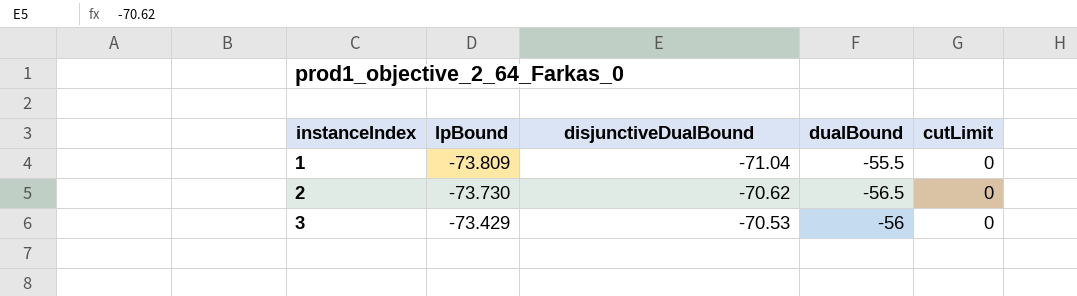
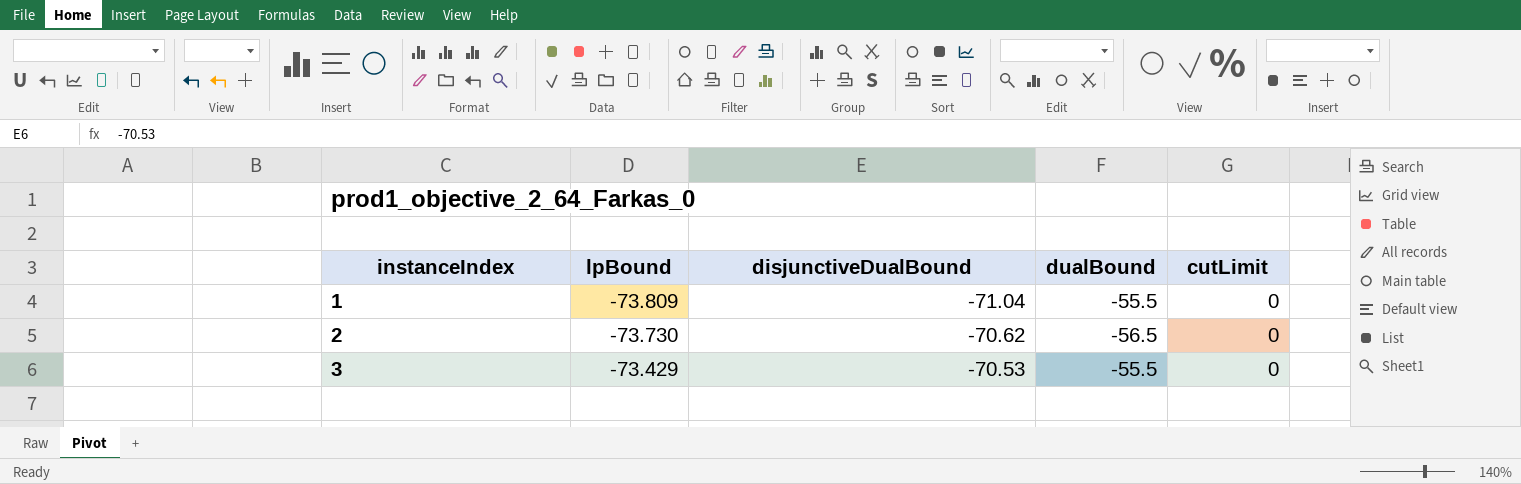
3 | dualBound: -56 -> -55.5

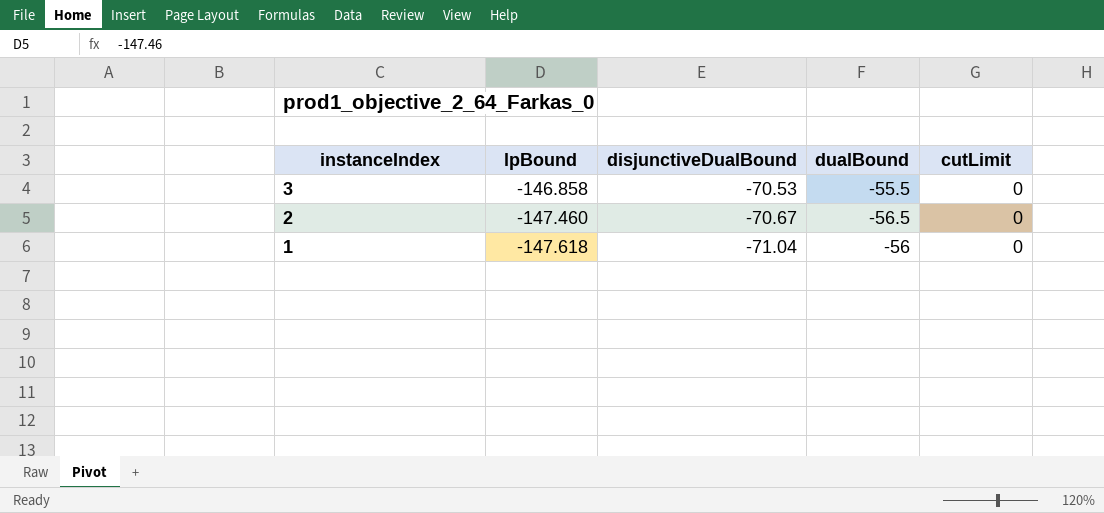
row order: instanceIndex ascending -> instanceIndex descending
3 | lpBound: -73.429 -> -146.858
2 | lpBound: -73.730 -> -147.460
2 | disjunctiveDualBound: -70.62 -> -70.67
1 | lpBound: -73.809 -> -147.618
1 | dualBound: -55.5 -> -56

